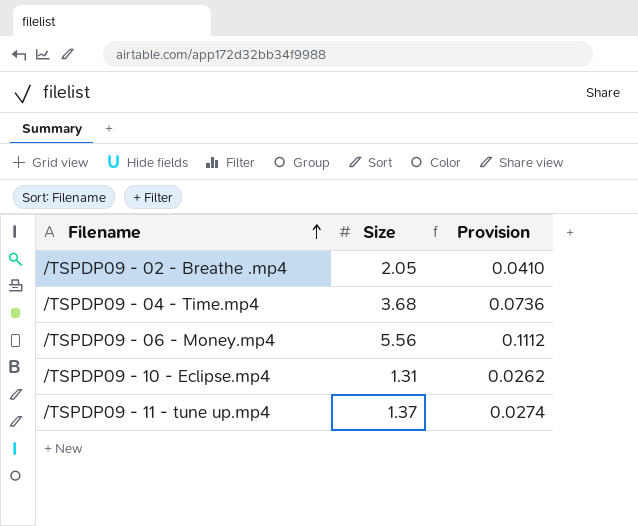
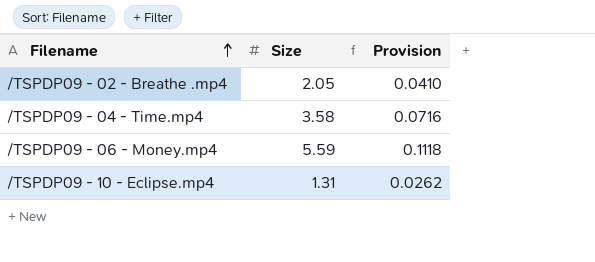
row /TSPDP09 - 11 - tune up.mp4: 1.37 | 0.0274 -> none
/TSPDP09 - 04 - Time.mp4 | Size: 3.68 -> 3.58
/TSPDP09 - 04 - Time.mp4 | Provision: 0.0736 -> 0.0716
/TSPDP09 - 06 - Money.mp4 | Size: 5.56 -> 5.59
/TSPDP09 - 06 - Money.mp4 | Provision: 0.1112 -> 0.1118

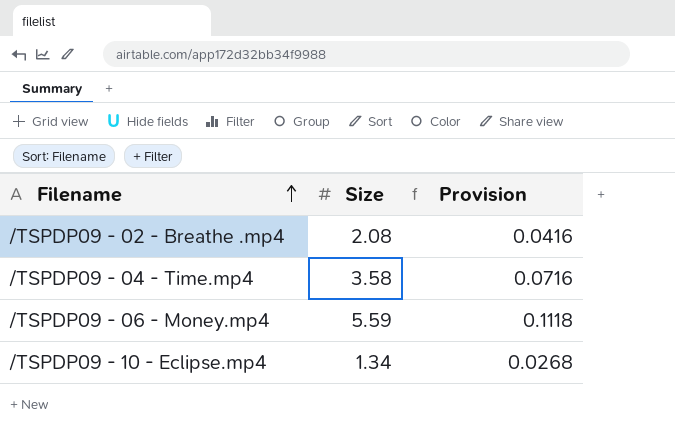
/TSPDP09 - 02 - Breathe .mp4 | Size: 2.05 -> 2.08
/TSPDP09 - 02 - Breathe .mp4 | Provision: 0.0410 -> 0.0416
/TSPDP09 - 10 - Eclipse.mp4 | Size: 1.31 -> 1.34
/TSPDP09 - 10 - Eclipse.mp4 | Provision: 0.0262 -> 0.0268

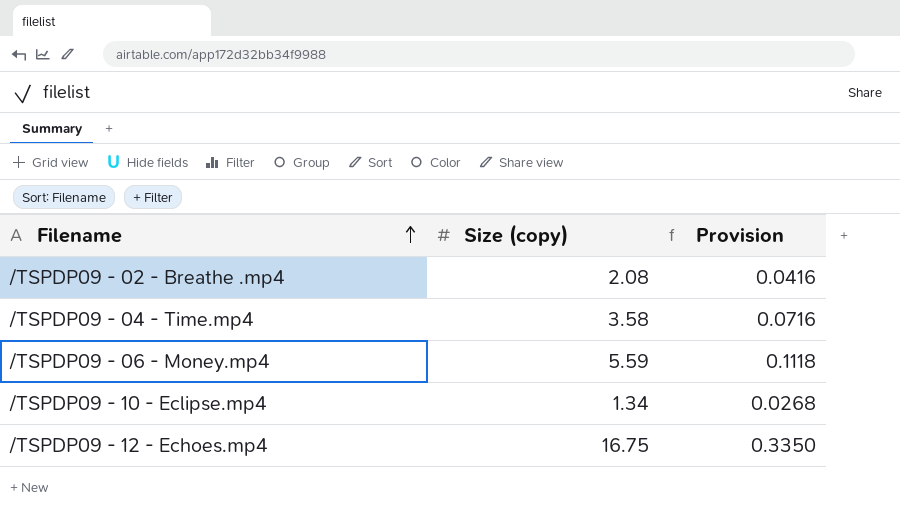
column name: Size -> Size (copy)
row /TSPDP09 - 12 - Echoes.mp4: none -> 16.75 | 0.3350

